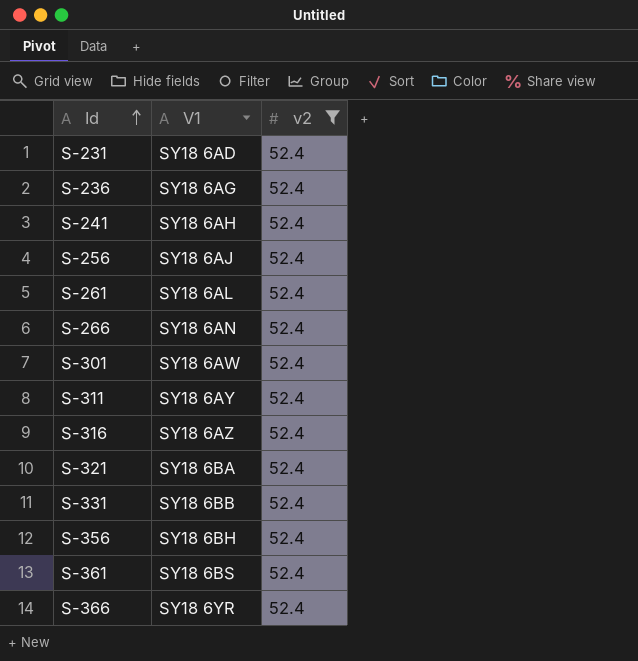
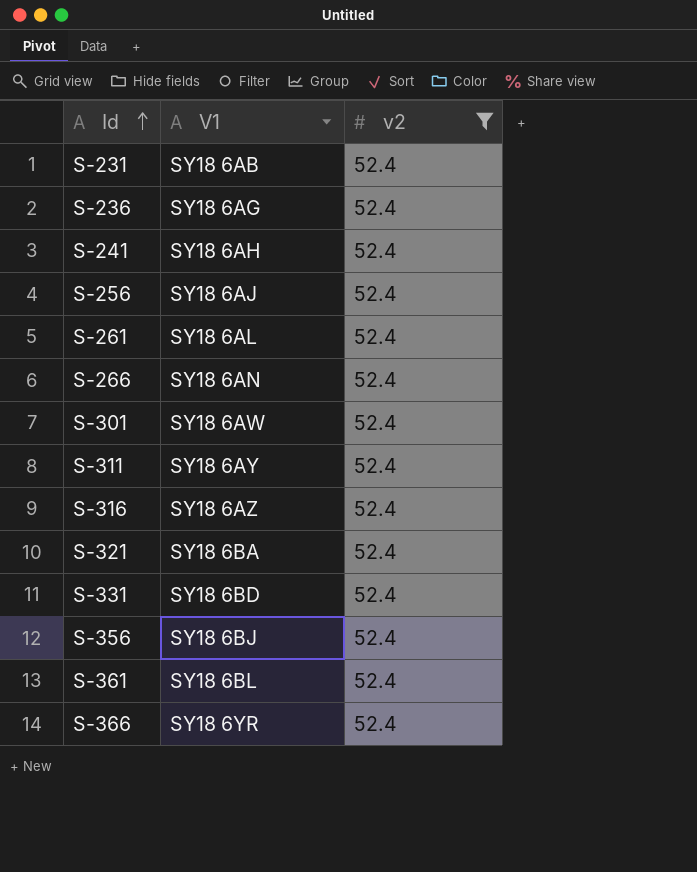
S-231 | V1: SY18 6AD -> SY18 6AB
S-331 | V1: SY18 6BB -> SY18 6BD
S-356 | V1: SY18 6BH -> SY18 6BJ
S-361 | V1: SY18 6BS -> SY18 6BL

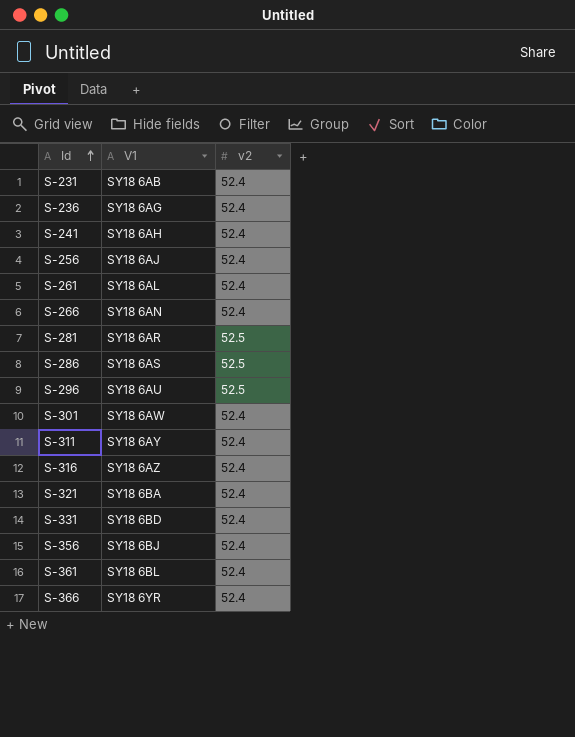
filter: v2 = 52.4 -> none

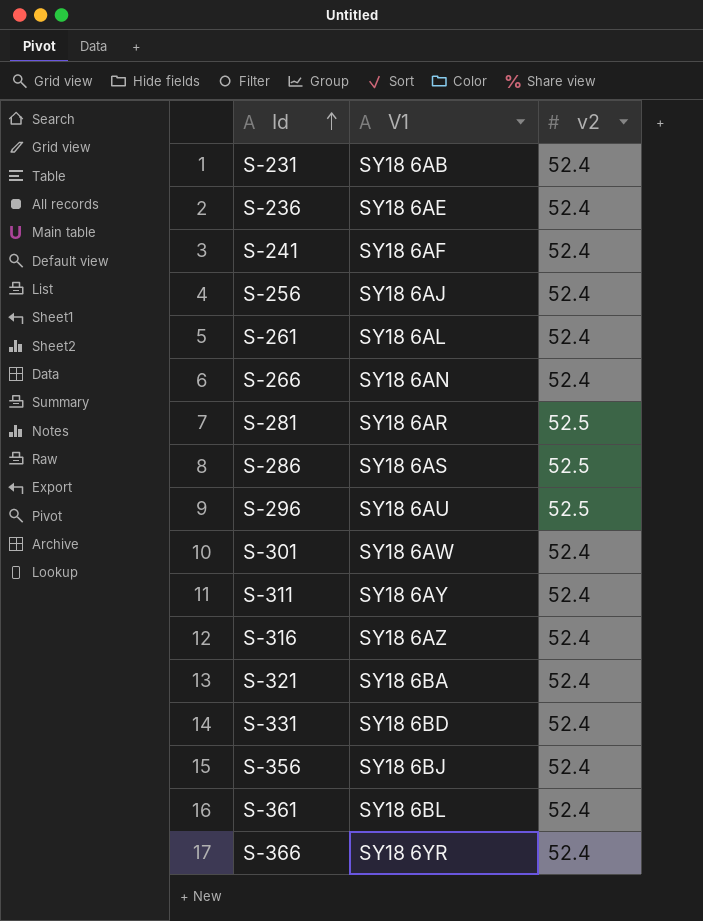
S-236 | V1: SY18 6AG -> SY18 6AE
S-241 | V1: SY18 6AH -> SY18 6AF

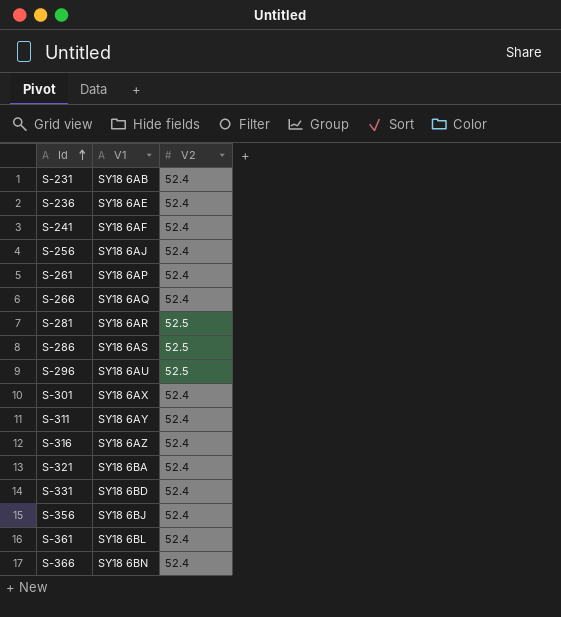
column name: v2 -> V2
S-261 | V1: SY18 6AL -> SY18 6AP
S-266 | V1: SY18 6AN -> SY18 6AQ
S-301 | V1: SY18 6AW -> SY18 6AX
S-366 | V1: SY18 6YR -> SY18 6BN

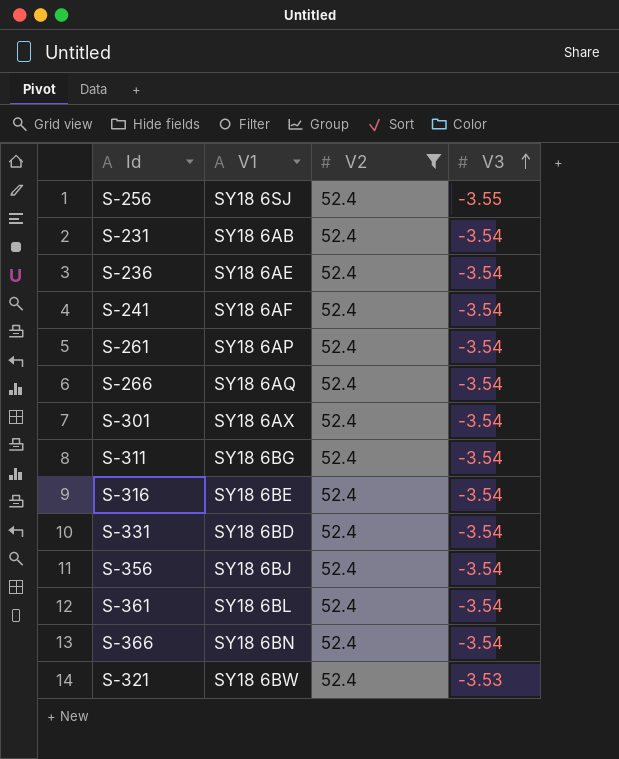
filter: none -> V2 = 52.4
row order: Id ascending -> V3 ascending
column V3 | position: none -> 4
S-256 | V1: SY18 6AJ -> SY18 6SJ
S-311 | V1: SY18 6AY -> SY18 6BG
S-316 | V1: SY18 6AZ -> SY18 6BE
S-321 | V1: SY18 6BA -> SY18 6BW

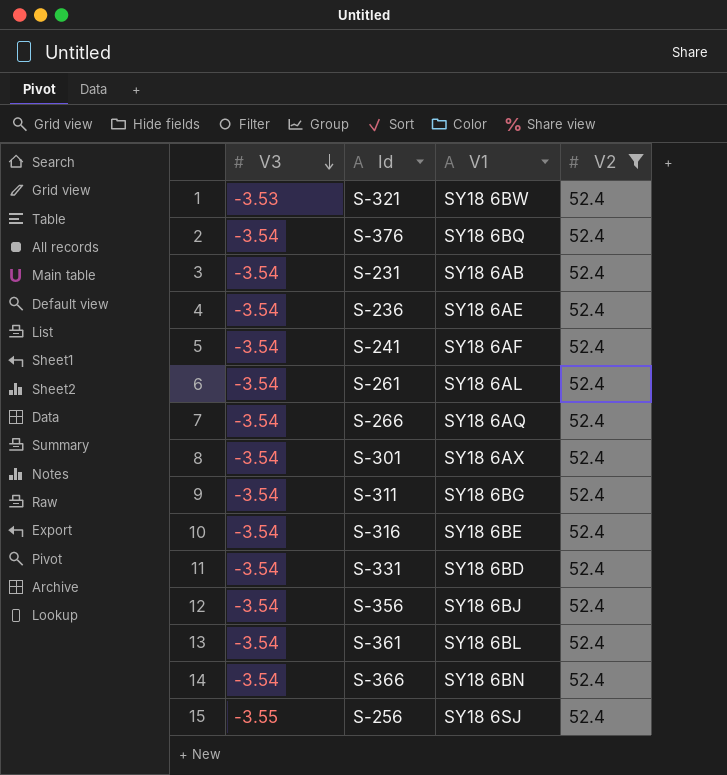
row order: V3 ascending -> V3 descending
column V3 | position: 4 -> 1
row S-376: none -> -3.54 | SY18 6BQ | 52.4
S-261 | V1: SY18 6AP -> SY18 6AL

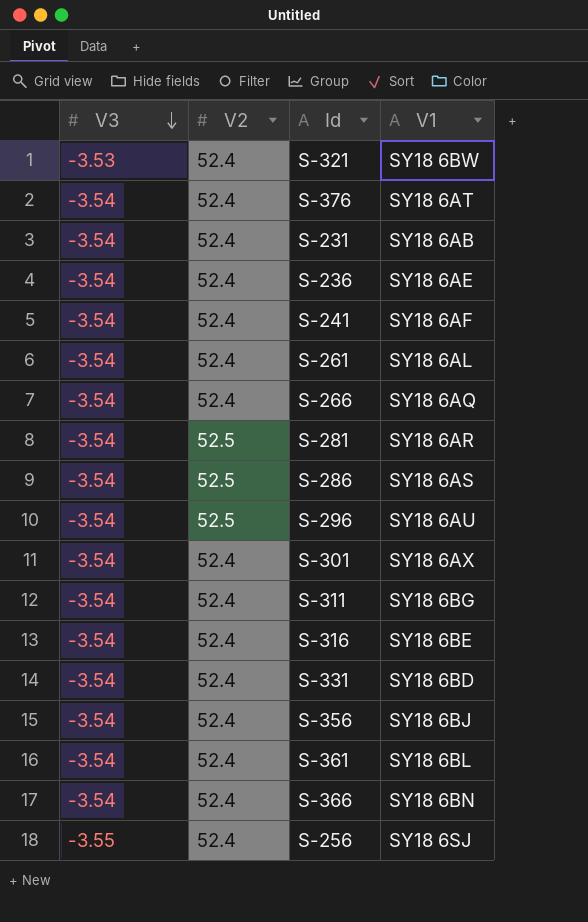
filter: V2 = 52.4 -> none
column V2 | position: 4 -> 2
S-376 | V1: SY18 6BQ -> SY18 6AT

